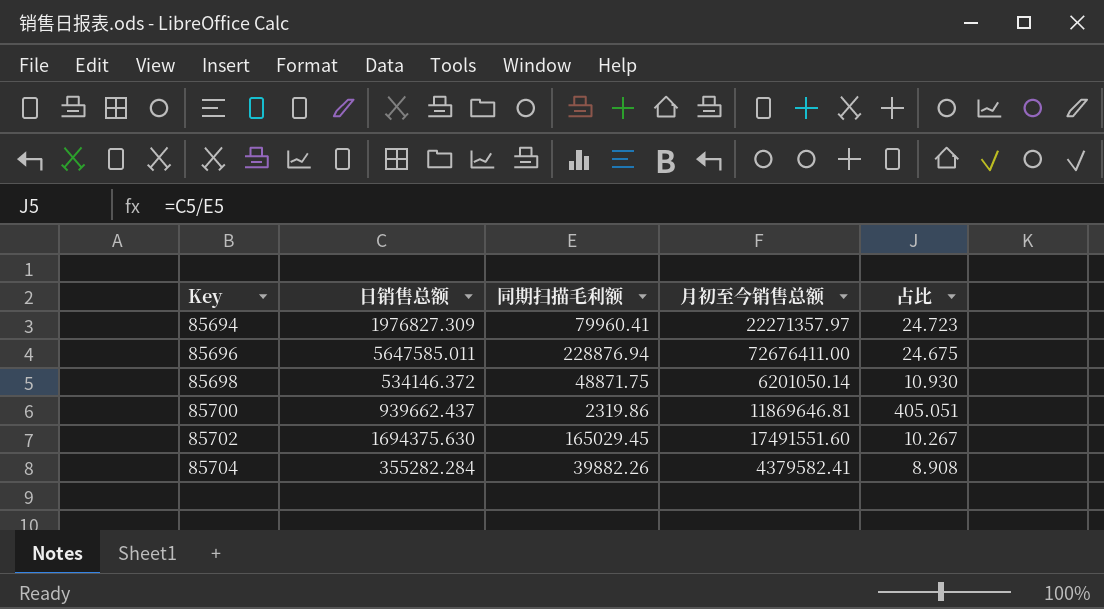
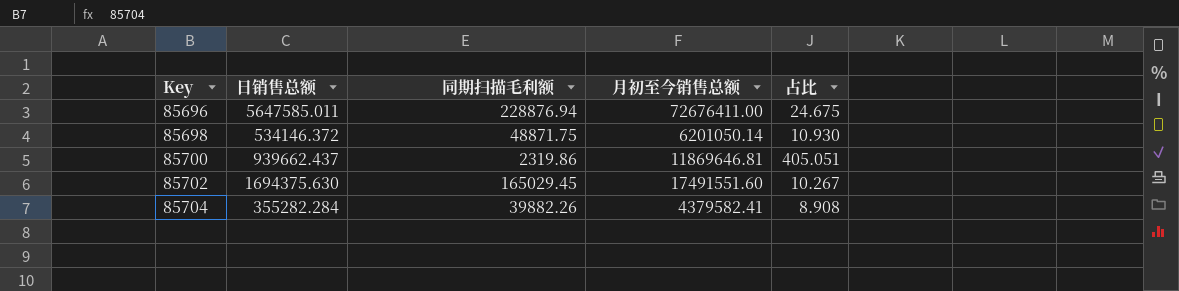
row 85694: 1976827.309 | 79960.41 | 22271357.97 | 24.723 -> none

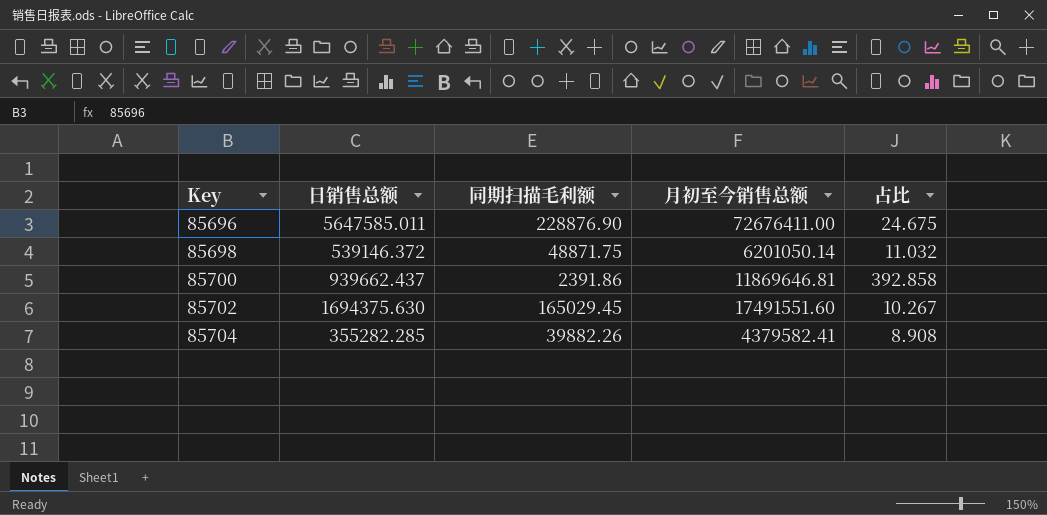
85696 | 同期扫描毛利额: 228876.94 -> 228876.90
85698 | 日销售总额: 534146.372 -> 539146.372
85698 | 占比: 10.930 -> 11.032
85700 | 同期扫描毛利额: 2319.86 -> 2391.86
85700 | 占比: 405.051 -> 392.858
85704 | 日销售总额: 355282.284 -> 355282.285

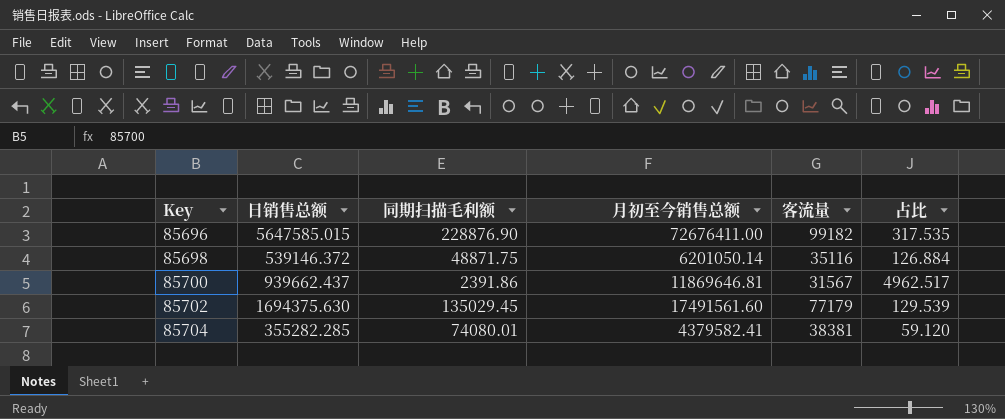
column 客流量 | position: none -> 5
column 占比 | formula: [日销售总额] / [同期扫描毛利额] -> [月初至今销售总额] / [同期扫描毛利额]
85696 | 日销售总额: 5647585.011 -> 5647585.015
85702 | 同期扫描毛利额: 165029.45 -> 135029.45
85702 | 月初至今销售总额: 17491551.60 -> 17491561.60
85704 | 同期扫描毛利额: 39882.26 -> 74080.01

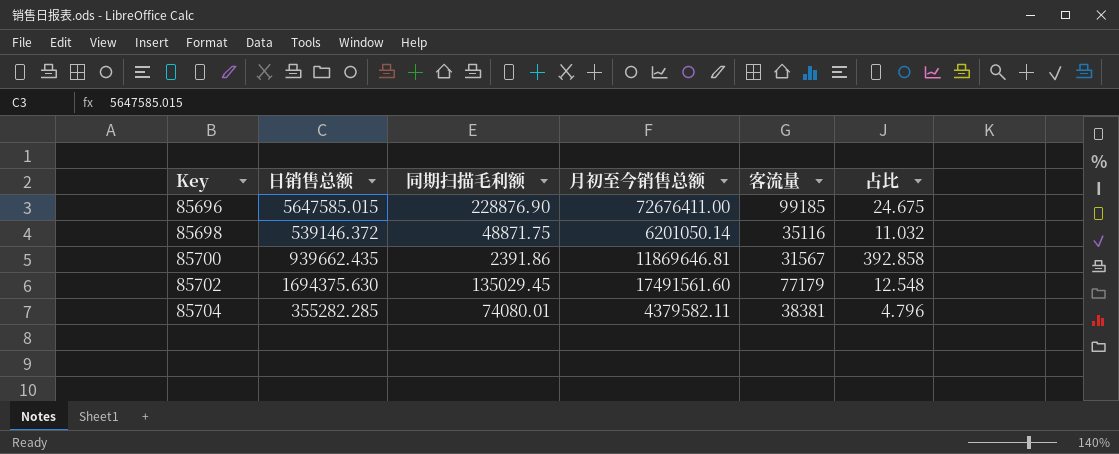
column 占比 | formula: [月初至今销售总额] / [同期扫描毛利额] -> [日销售总额] / [同期扫描毛利额]
85696 | 客流量: 99182 -> 99185
85700 | 日销售总额: 939662.437 -> 939662.435
85704 | 月初至今销售总额: 4379582.41 -> 4379582.11

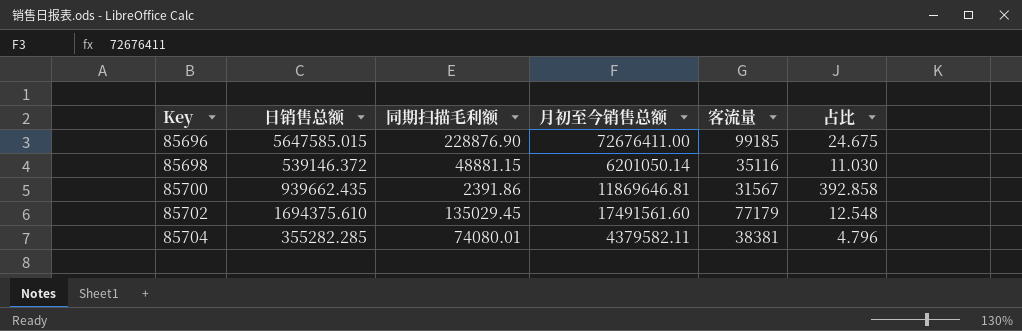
85698 | 同期扫描毛利额: 48871.75 -> 48881.15
85698 | 占比: 11.032 -> 11.030
85702 | 日销售总额: 1694375.630 -> 1694375.610

